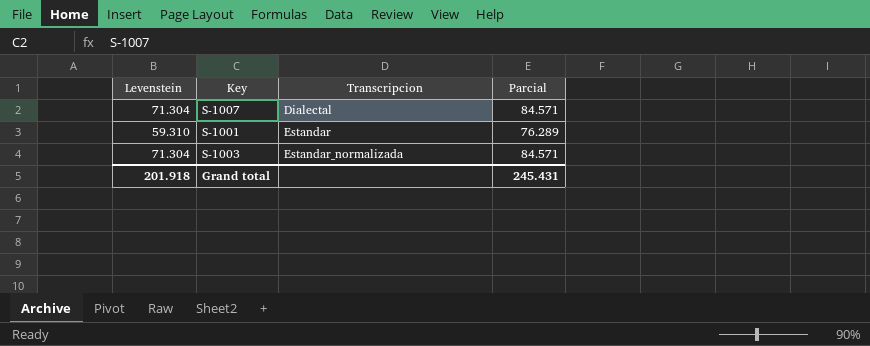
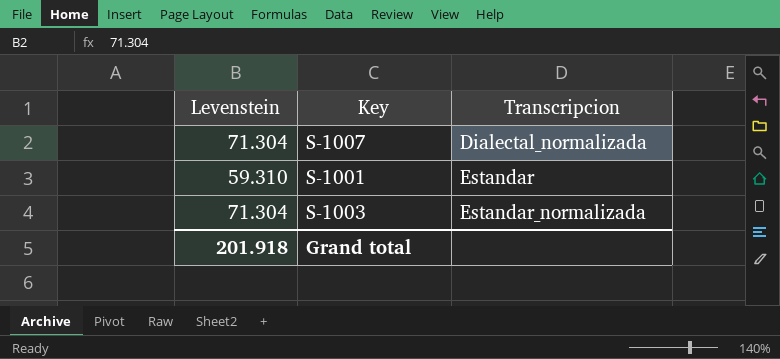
column Parcial | position: 4 -> none
S-1007 | Transcripcion: Dialectal -> Dialectal_normalizada

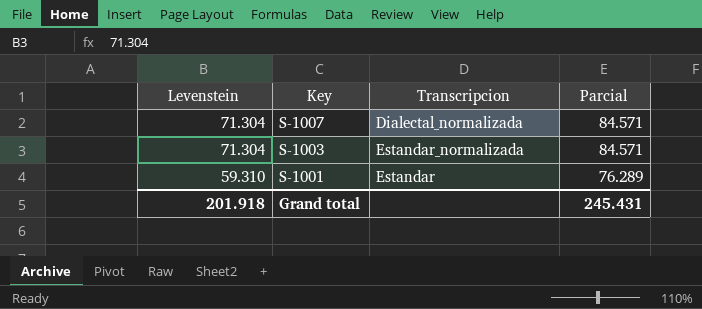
row order: Transcripcion ascending -> Levenstein descending
column Parcial | position: none -> 4

